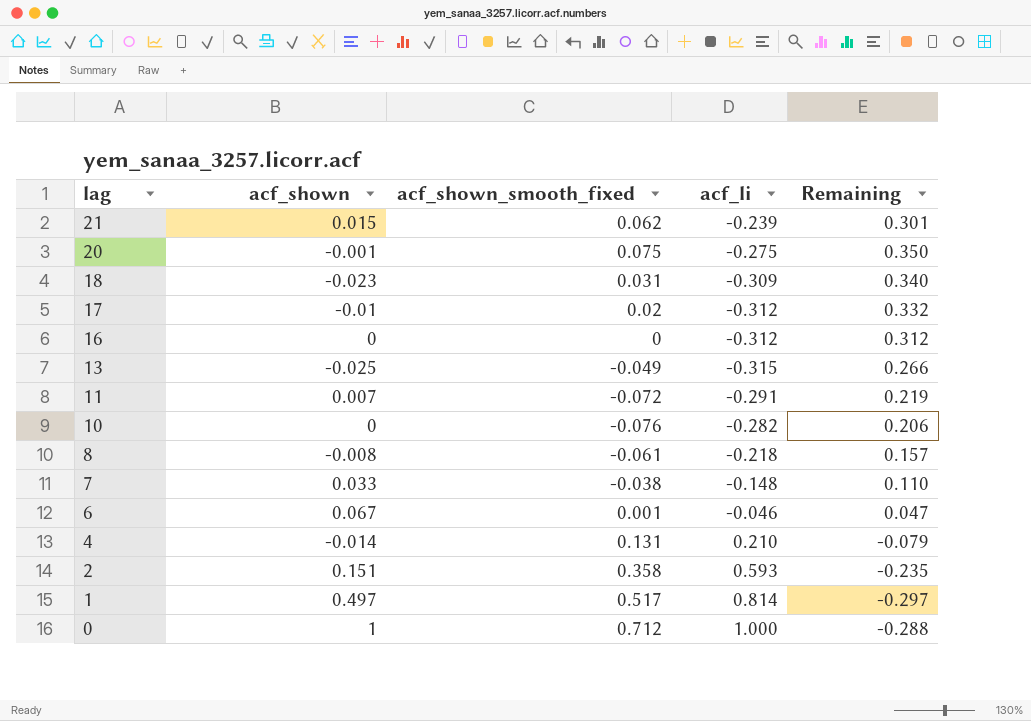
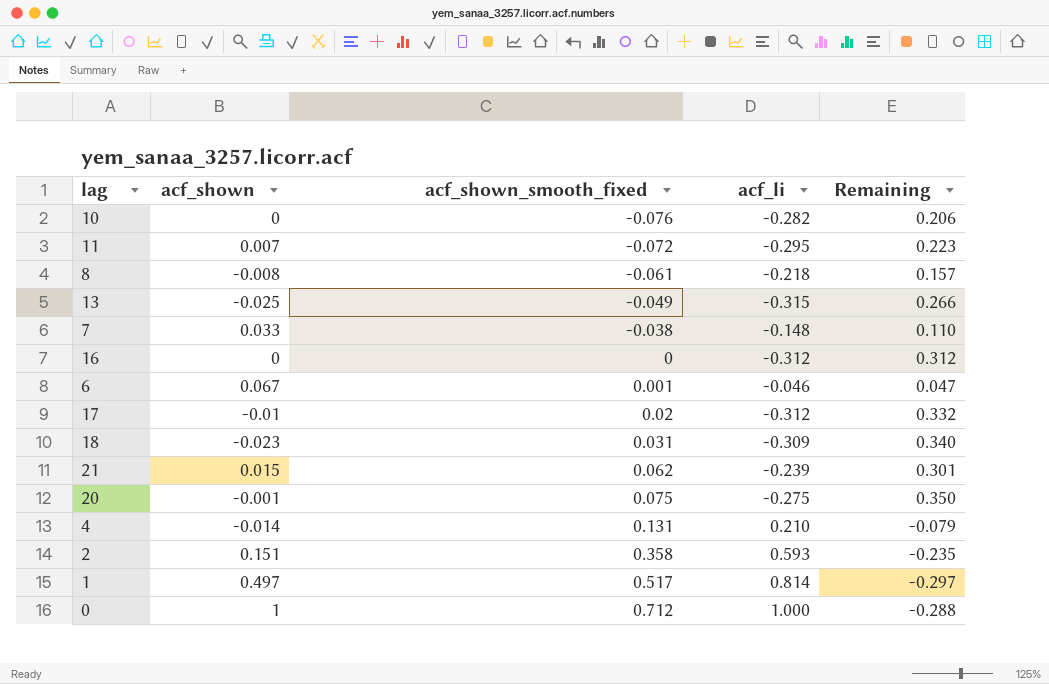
row order: lag descending -> acf_shown_smooth_fixed ascending
11 | acf_li: -0.291 -> -0.295
11 | Remaining: 0.219 -> 0.223

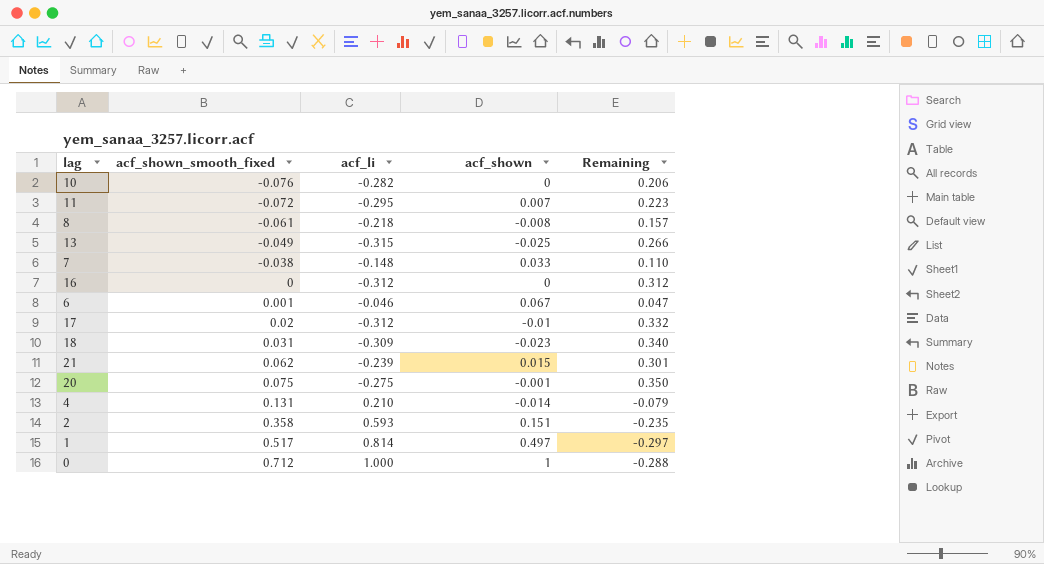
column acf_shown | position: 2 -> 4

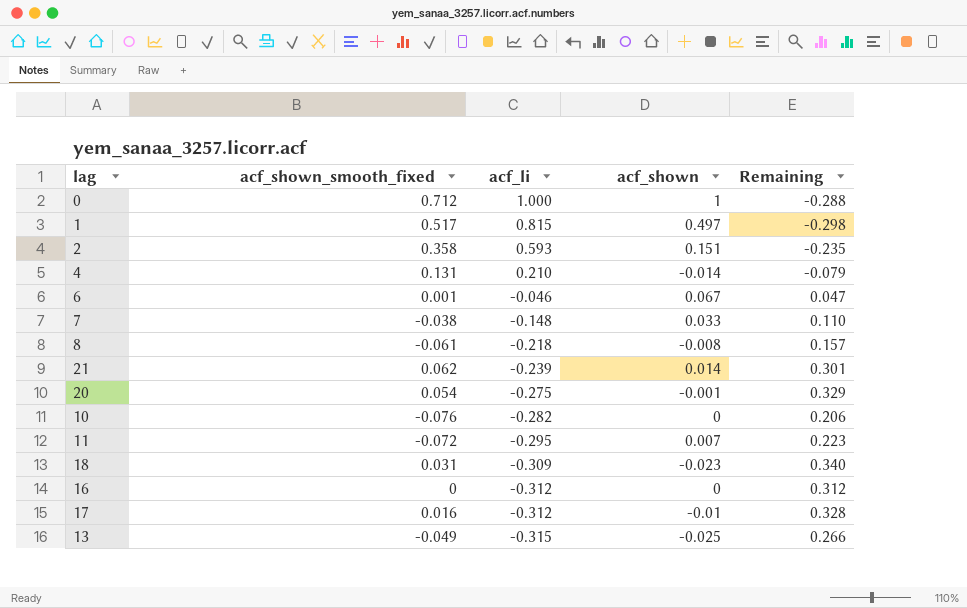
row order: acf_shown_smooth_fixed ascending -> acf_li descending
1 | acf_li: 0.814 -> 0.815
1 | Remaining: -0.297 -> -0.298
21 | acf_shown: 0.015 -> 0.014
20 | acf_shown_smooth_fixed: 0.075 -> 0.054
20 | Remaining: 0.350 -> 0.329
17 | acf_shown_smooth_fixed: 0.02 -> 0.016
17 | Remaining: 0.332 -> 0.328

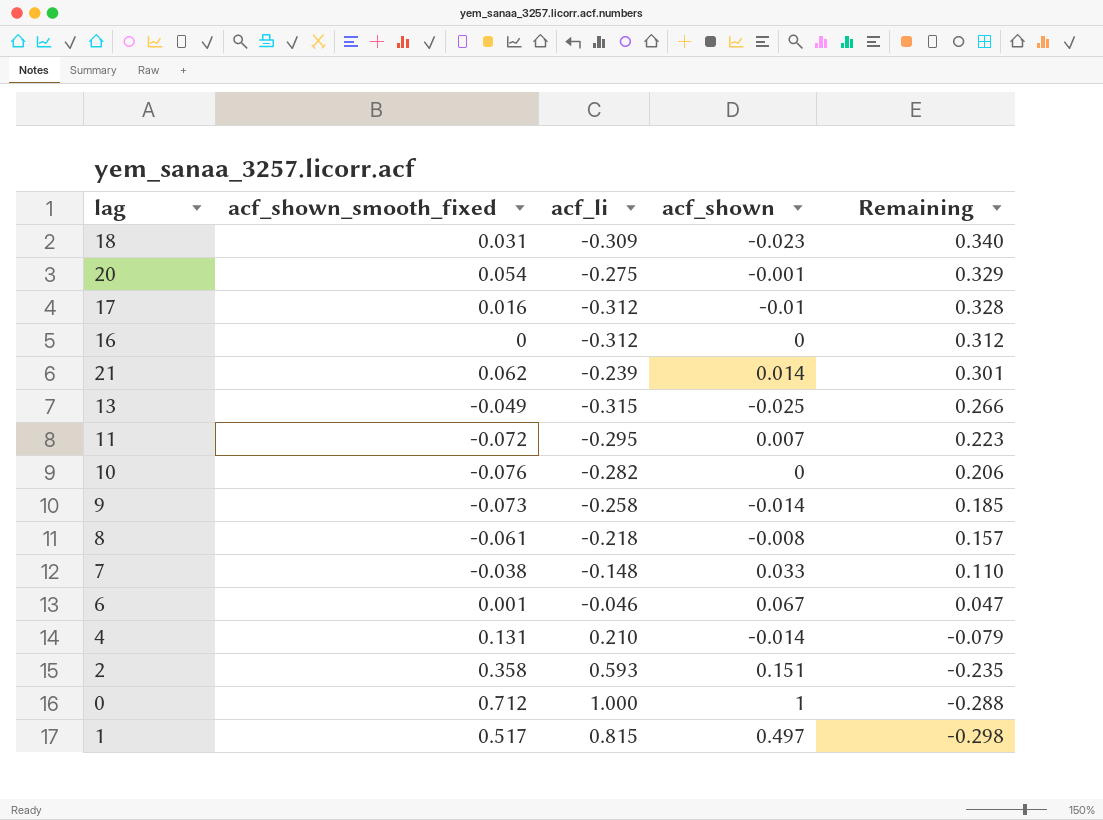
row order: acf_li descending -> Remaining descending
row 9: none -> -0.073 | -0.258 | -0.014 | 0.185

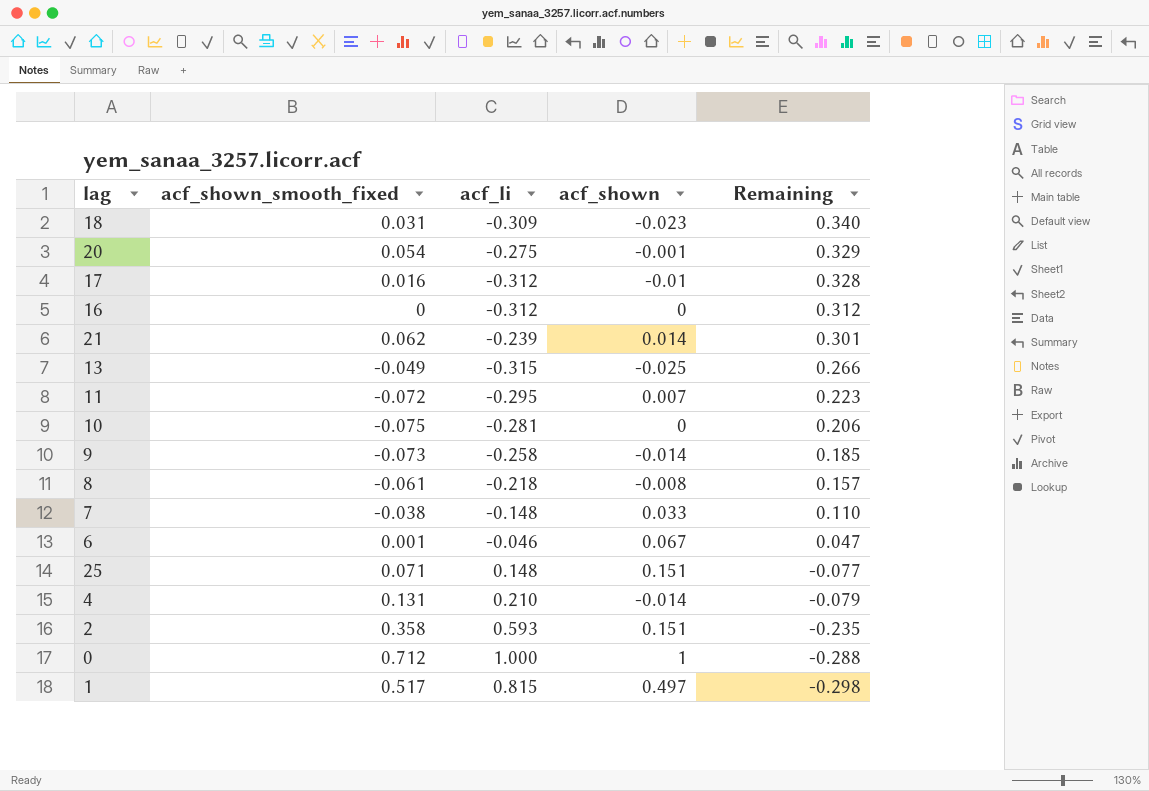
10 | acf_shown_smooth_fixed: -0.076 -> -0.075
10 | acf_li: -0.282 -> -0.281
row 25: none -> 0.071 | 0.148 | 0.151 | -0.077

